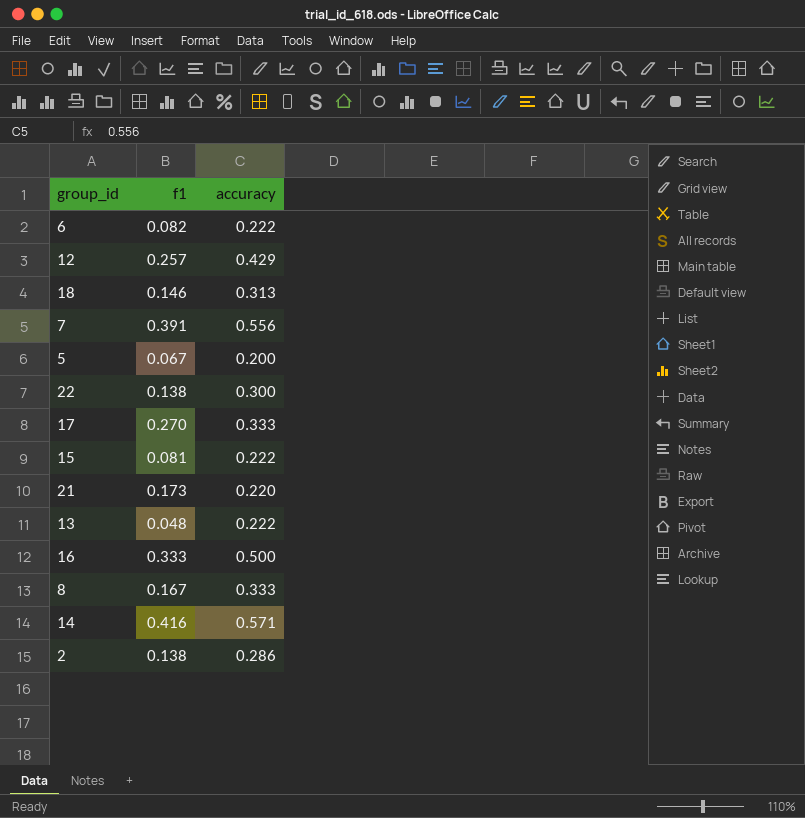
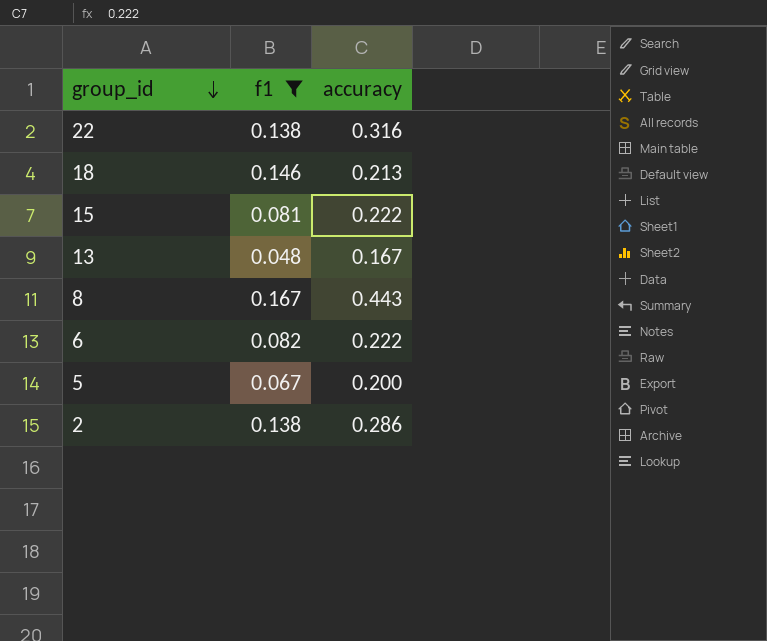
filter: none -> f1 <= 0.167
row order: none -> group_id descending
22 | accuracy: 0.300 -> 0.316
18 | accuracy: 0.313 -> 0.213
13 | accuracy: 0.222 -> 0.167
8 | accuracy: 0.333 -> 0.443

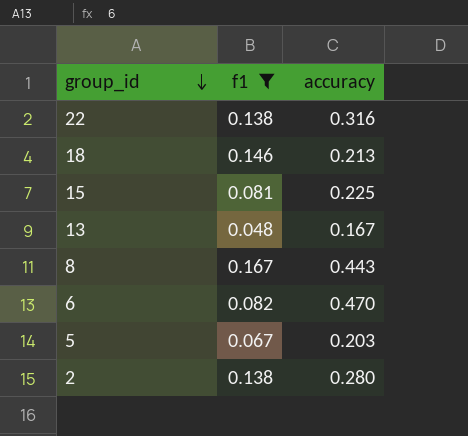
15 | accuracy: 0.222 -> 0.225
6 | accuracy: 0.222 -> 0.470
5 | accuracy: 0.200 -> 0.203
2 | accuracy: 0.286 -> 0.280

